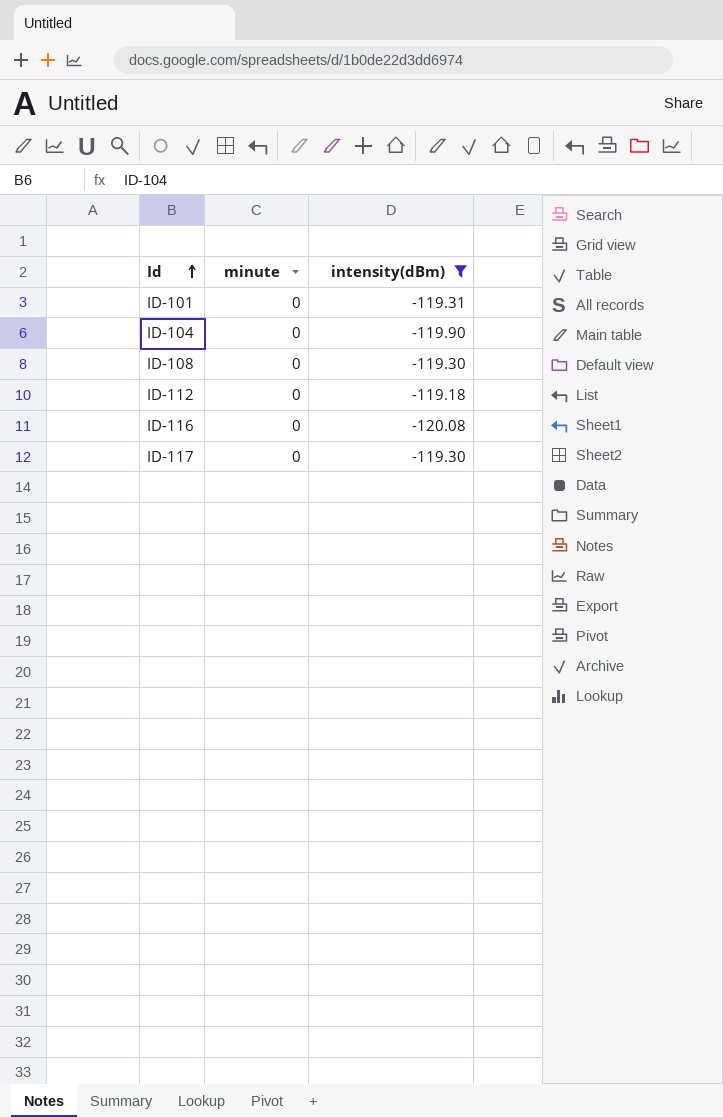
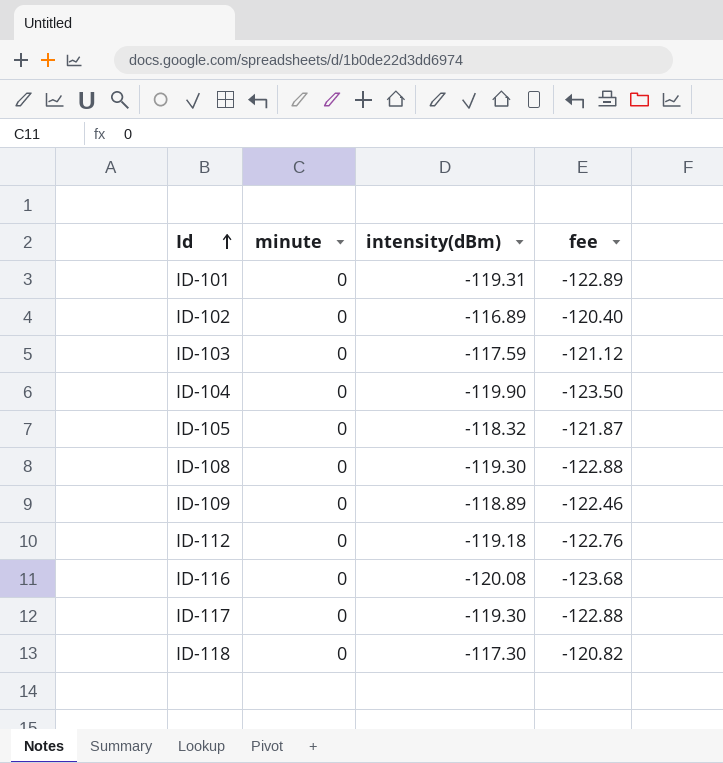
filter: intensity(dBm) <= -119.18 -> none
column fee | formula: none -> [intensity(dBm)] * 1.03

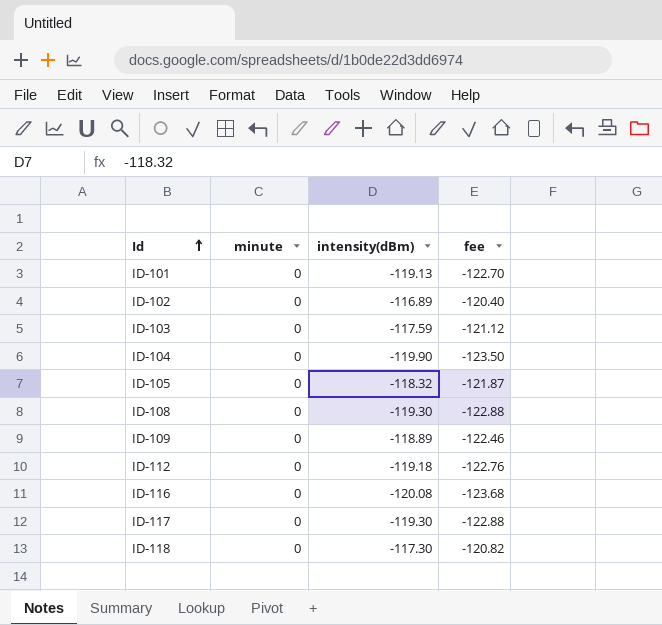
ID-101 | intensity(dBm): -119.31 -> -119.13
ID-101 | fee: -122.89 -> -122.70

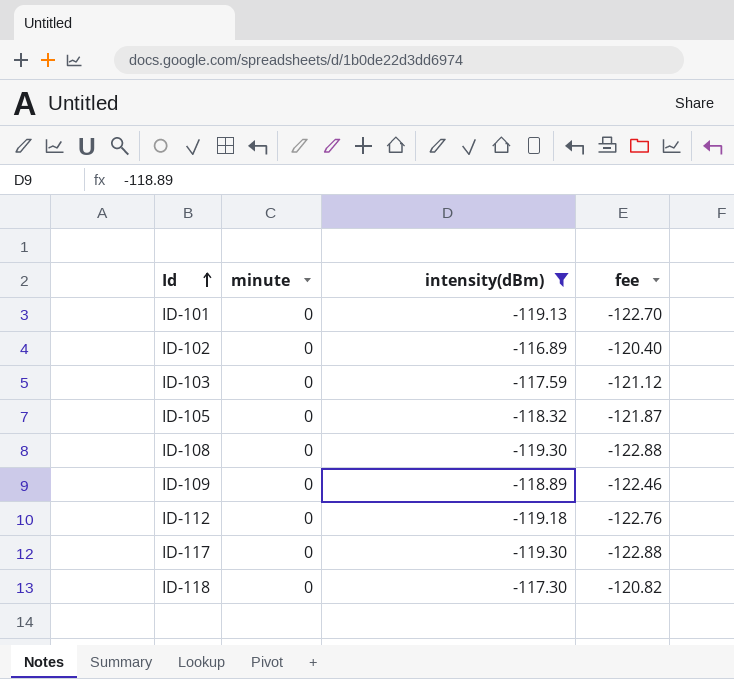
filter: none -> intensity(dBm) >= -119.30

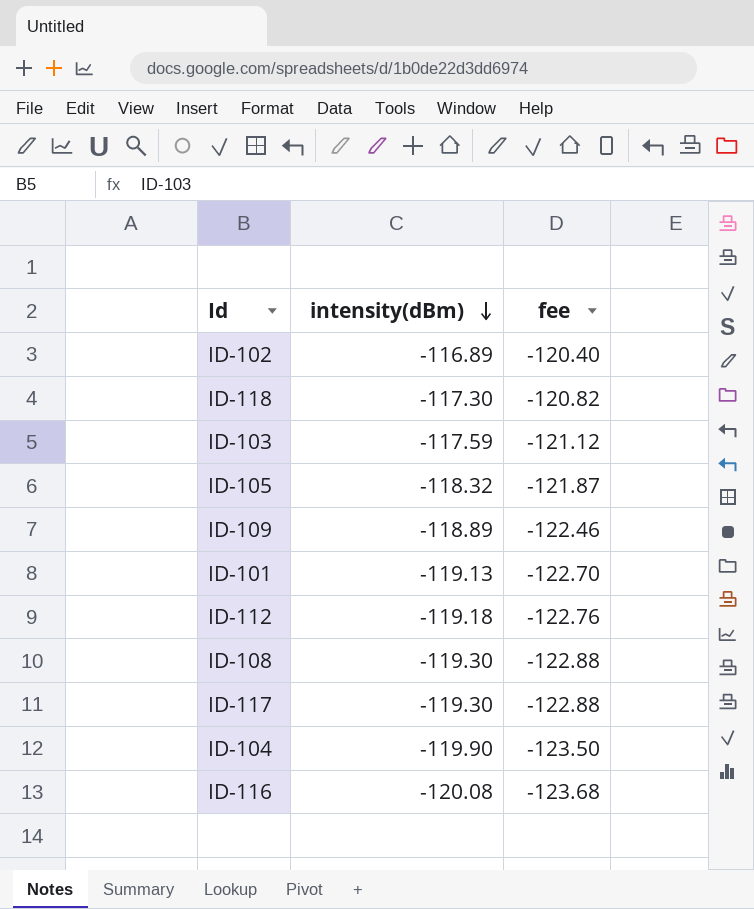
filter: intensity(dBm) >= -119.30 -> none
row order: Id ascending -> intensity(dBm) descending
column minute | position: 2 -> none

